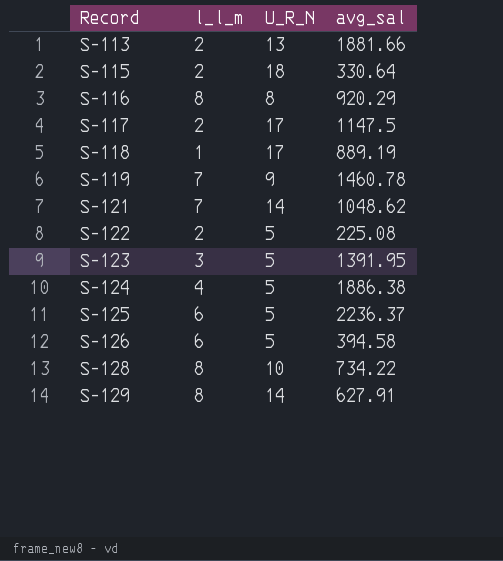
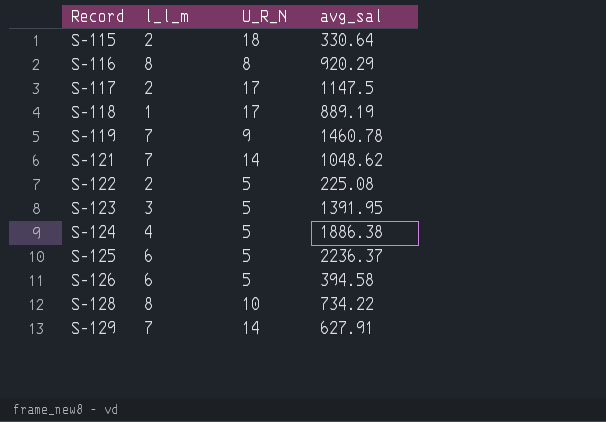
row S-113: 2 | 13 | 1881.66 -> none
S-129 | l_l_m: 8 -> 7

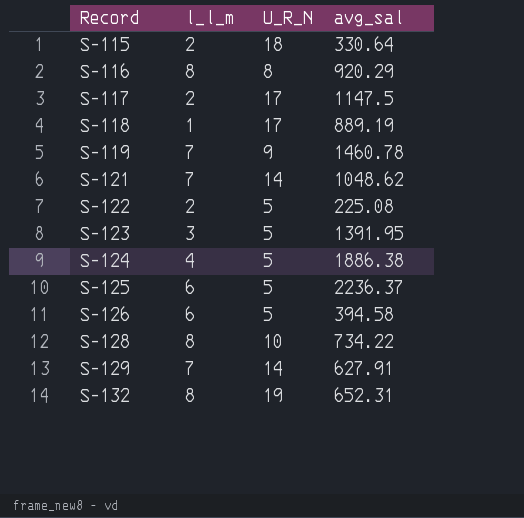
row S-132: none -> 8 | 19 | 652.31

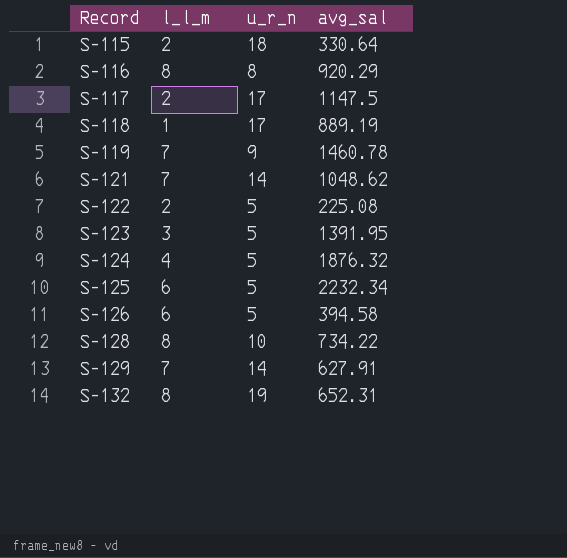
column name: U_R_N -> u_r_n
S-124 | avg_sal: 1886.38 -> 1876.32
S-125 | avg_sal: 2236.37 -> 2232.34

